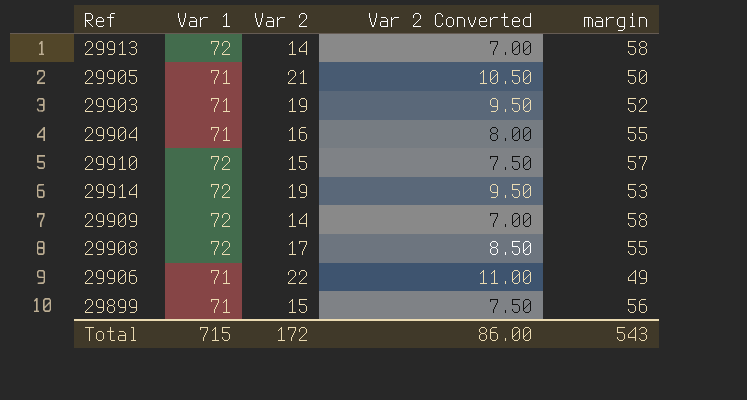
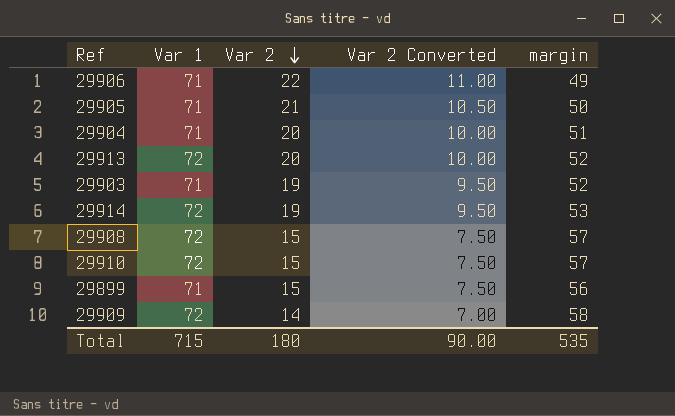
row order: none -> Var 2 descending
29904 | Var 2: 16 -> 20
29904 | Var 2 Converted: 8.00 -> 10.00
29904 | margin: 55 -> 51
29913 | Var 2: 14 -> 20
29913 | Var 2 Converted: 7.00 -> 10.00
29913 | margin: 58 -> 52
29908 | Var 2: 17 -> 15
29908 | Var 2 Converted: 8.50 -> 7.50
29908 | margin: 55 -> 57
Total | Var 2: 172 -> 180
Total | Var 2 Converted: 86.00 -> 90.00
Total | margin: 543 -> 535

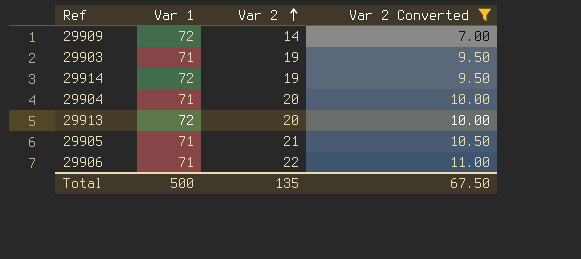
filter: none -> Var 2 Converted != 7.50
row order: Var 2 descending -> Var 2 ascending
column margin | formula: [Var 1] - [Var 2] -> none
Total | Var 1: 715 -> 500
Total | Var 2: 180 -> 135
Total | Var 2 Converted: 90.00 -> 67.50

